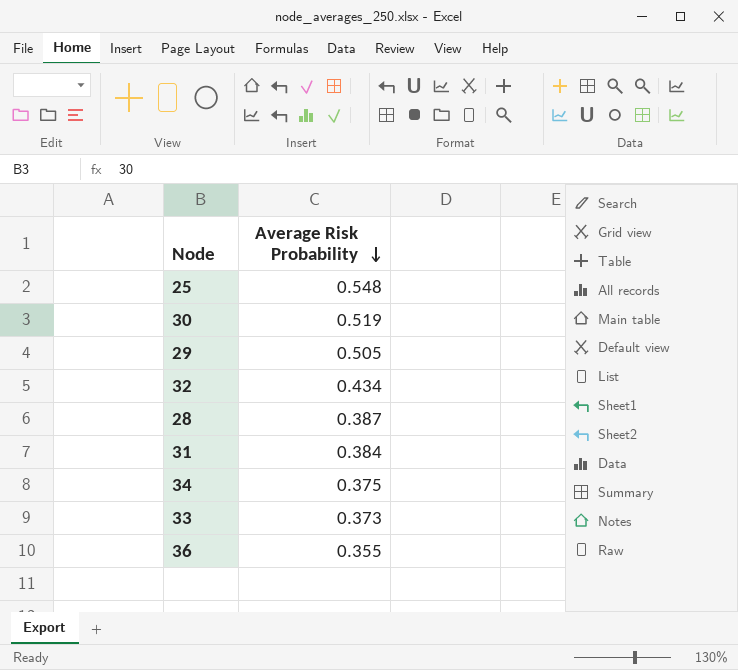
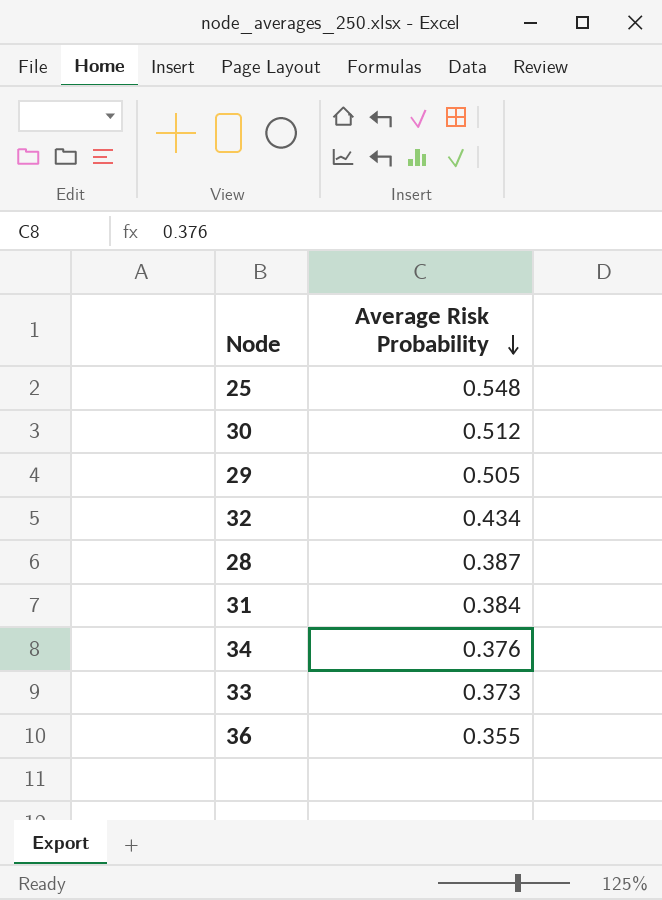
30 | Average Risk Probability: 0.519 -> 0.512
34 | Average Risk Probability: 0.375 -> 0.376

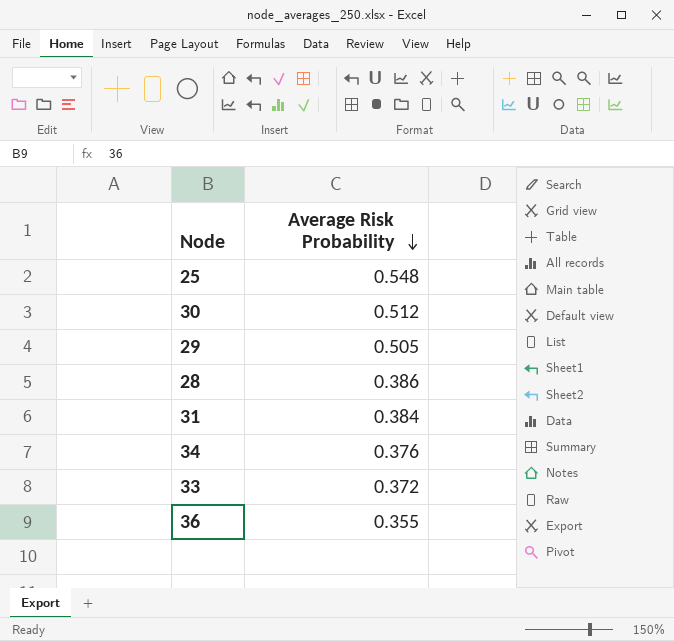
row 32: 0.434 -> none
28 | Average Risk Probability: 0.387 -> 0.386
33 | Average Risk Probability: 0.373 -> 0.372

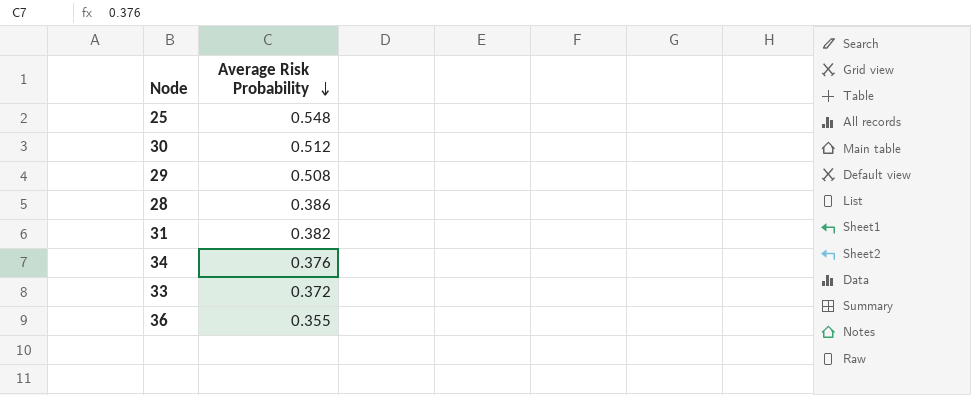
29 | Average Risk Probability: 0.505 -> 0.508
31 | Average Risk Probability: 0.384 -> 0.382

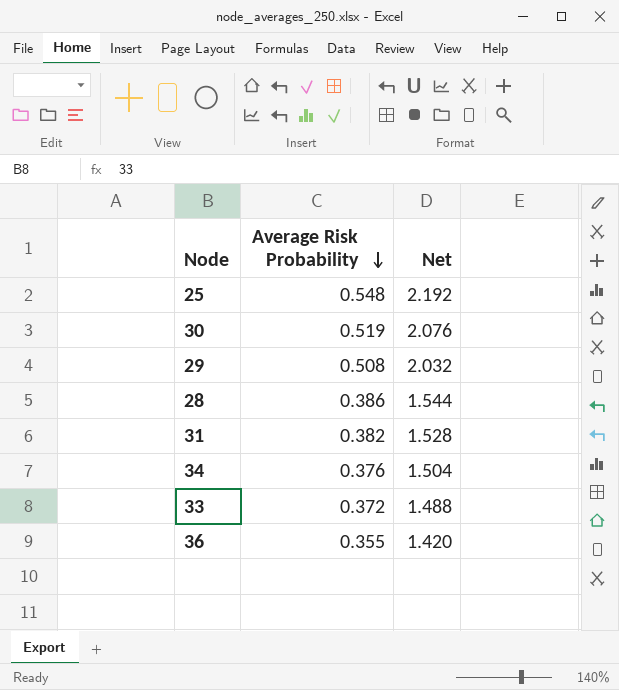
column Net | formula: none -> [Average Risk Probability] * 4
30 | Average Risk Probability: 0.512 -> 0.519

